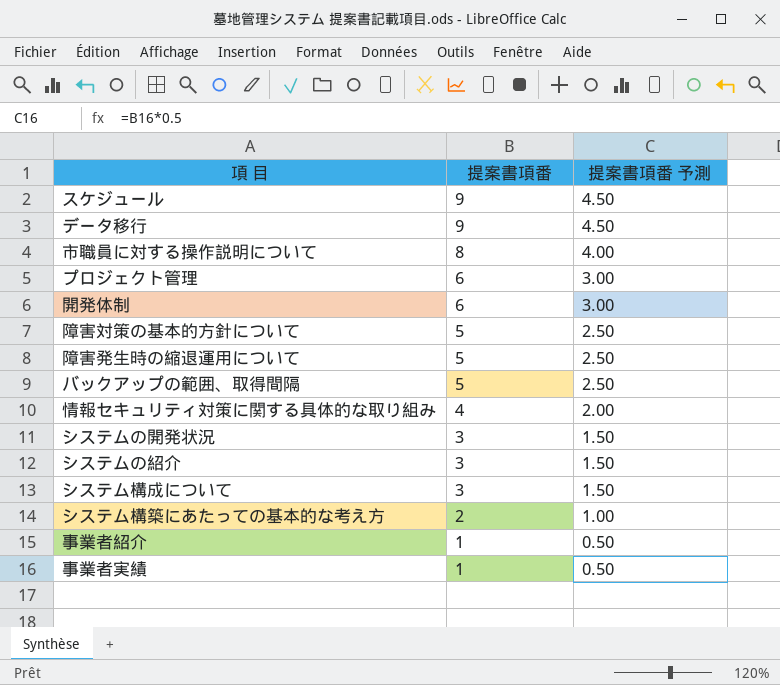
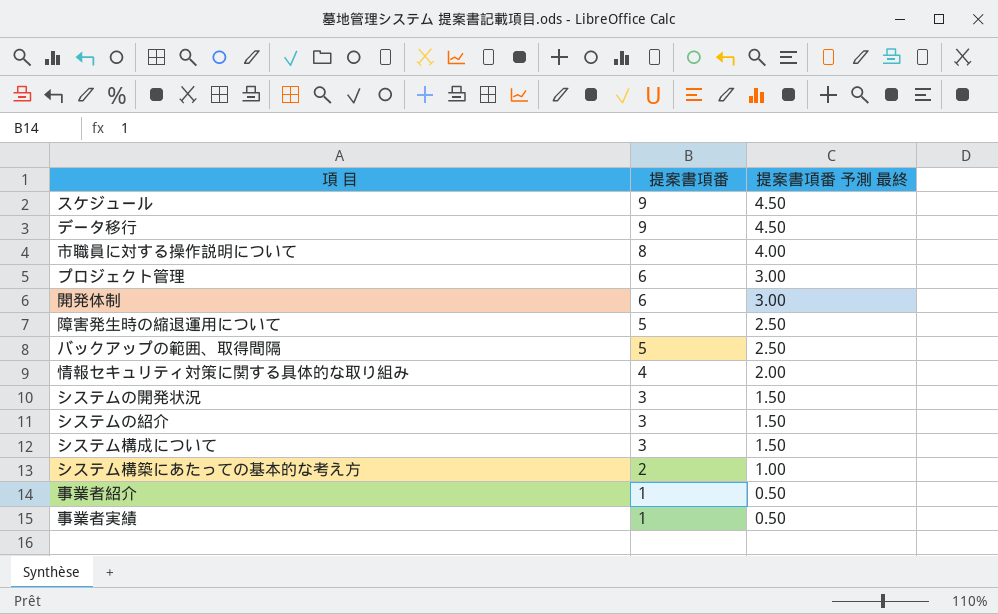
column name: 提案書項番 予測 -> 提案書項番 予測 最終
row 障害対策の基本的方針について: 5 | 2.50 -> none

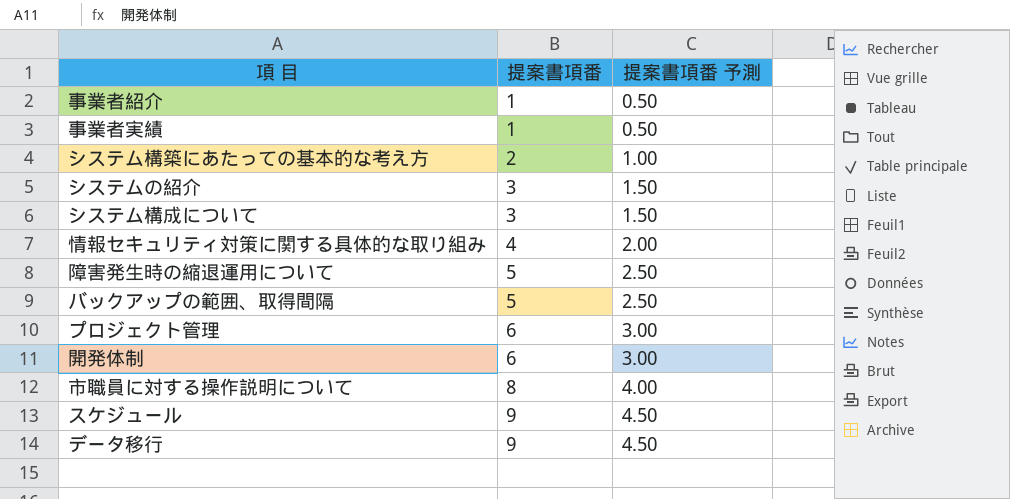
row order: 提案書項番 descending -> 提案書項番 ascending
column name: 提案書項番 予測 最終 -> 提案書項番 予測
row システムの開発状況: 3 | 1.50 -> none

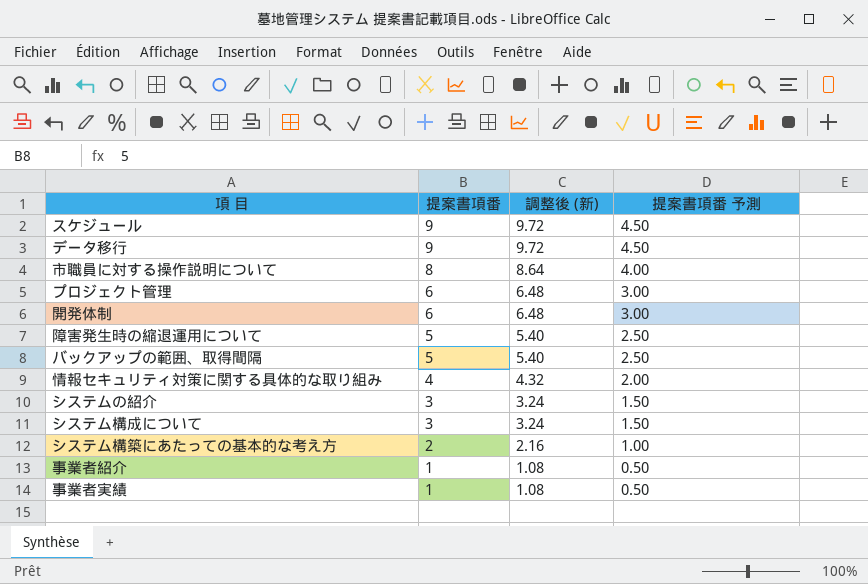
row order: 提案書項番 ascending -> 提案書項番 descending
column 調整後 (新) | formula: none -> [提案書項番] * 1.08

